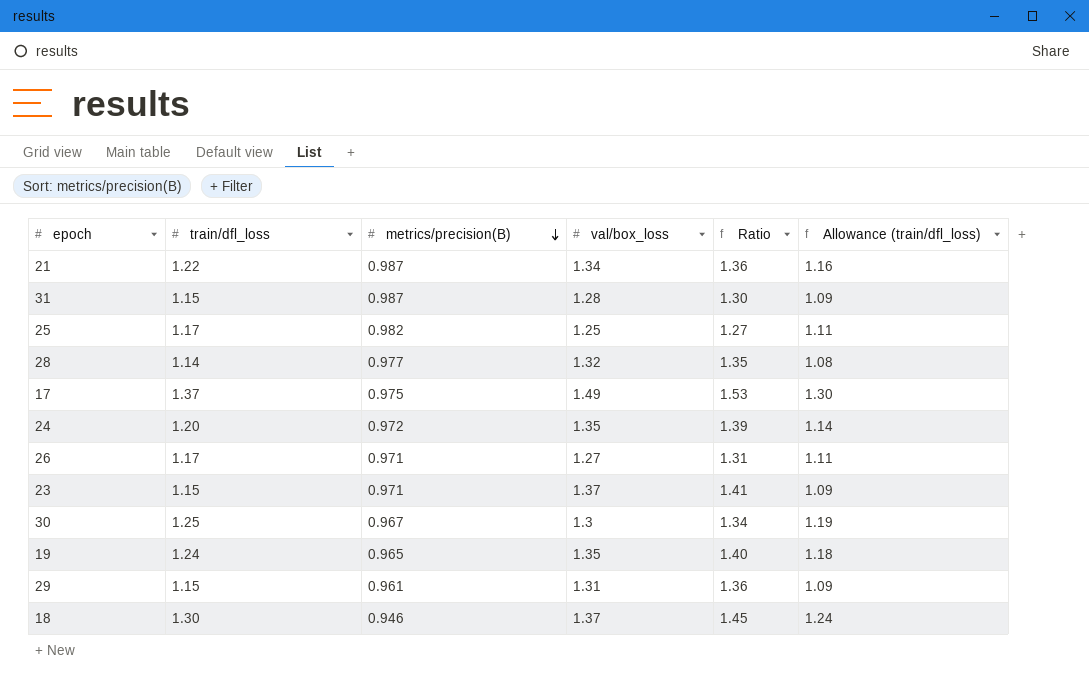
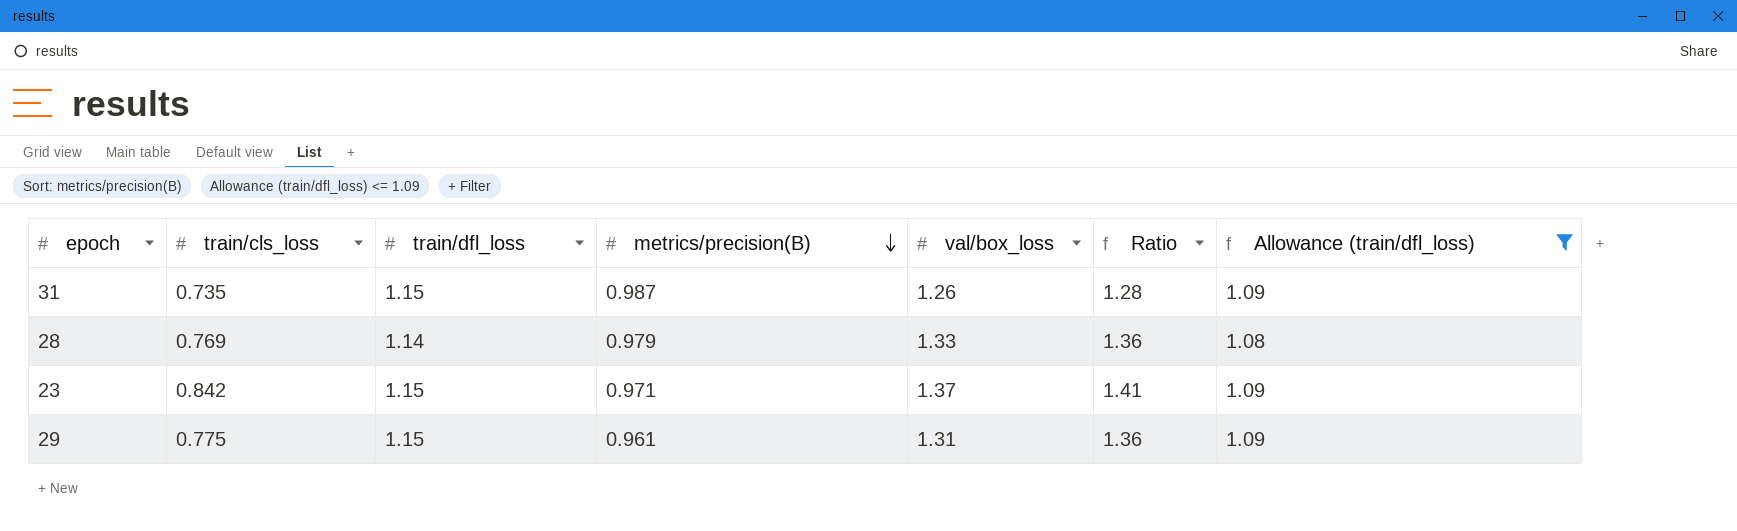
filter: none -> Allowance (train/dfl_loss) <= 1.09
column train/cls_loss | position: none -> 2
31 | val/box_loss: 1.28 -> 1.26
31 | Ratio: 1.30 -> 1.28
28 | metrics/precision(B): 0.977 -> 0.979
28 | val/box_loss: 1.32 -> 1.33
28 | Ratio: 1.35 -> 1.36

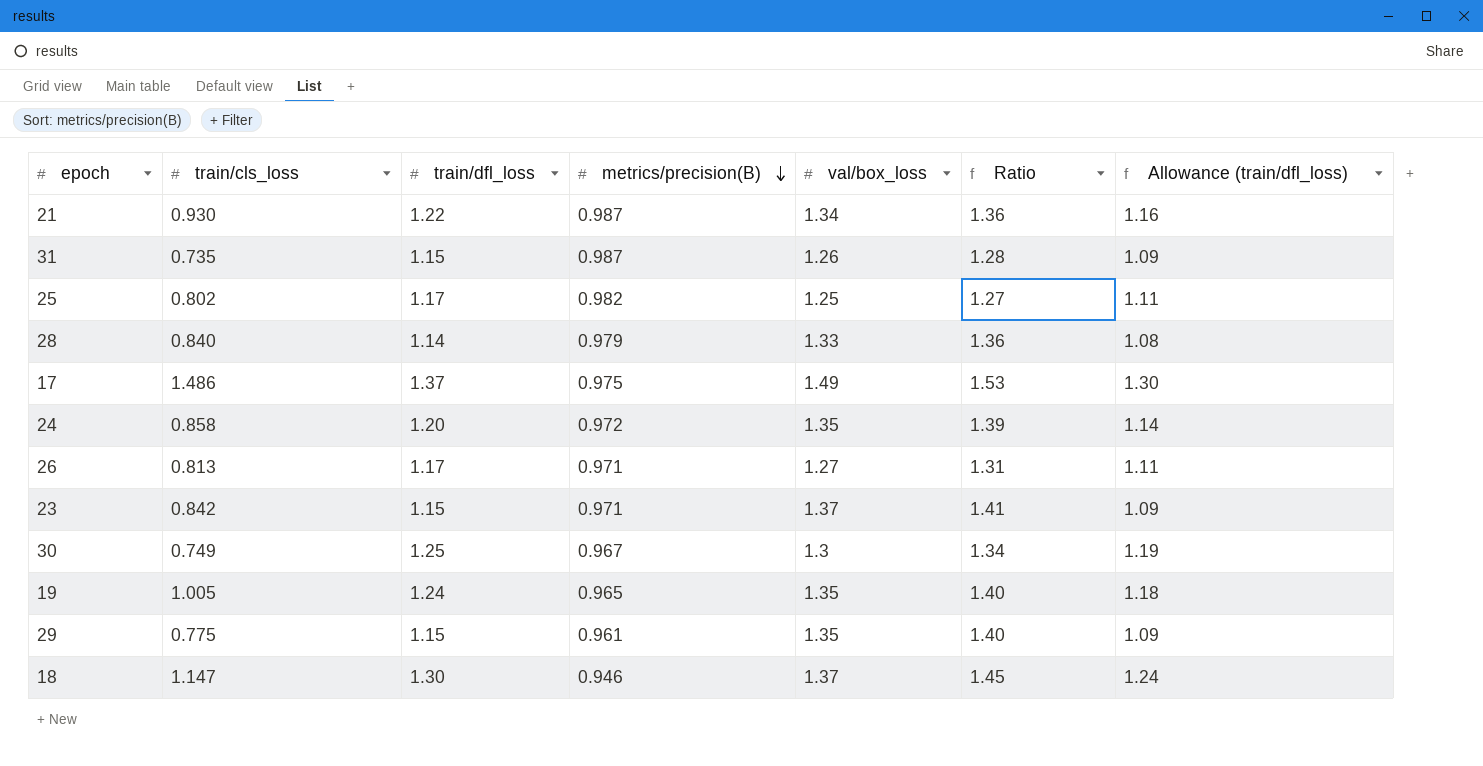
filter: Allowance (train/dfl_loss) <= 1.09 -> none
28 | train/cls_loss: 0.769 -> 0.840
29 | val/box_loss: 1.31 -> 1.35
29 | Ratio: 1.36 -> 1.40

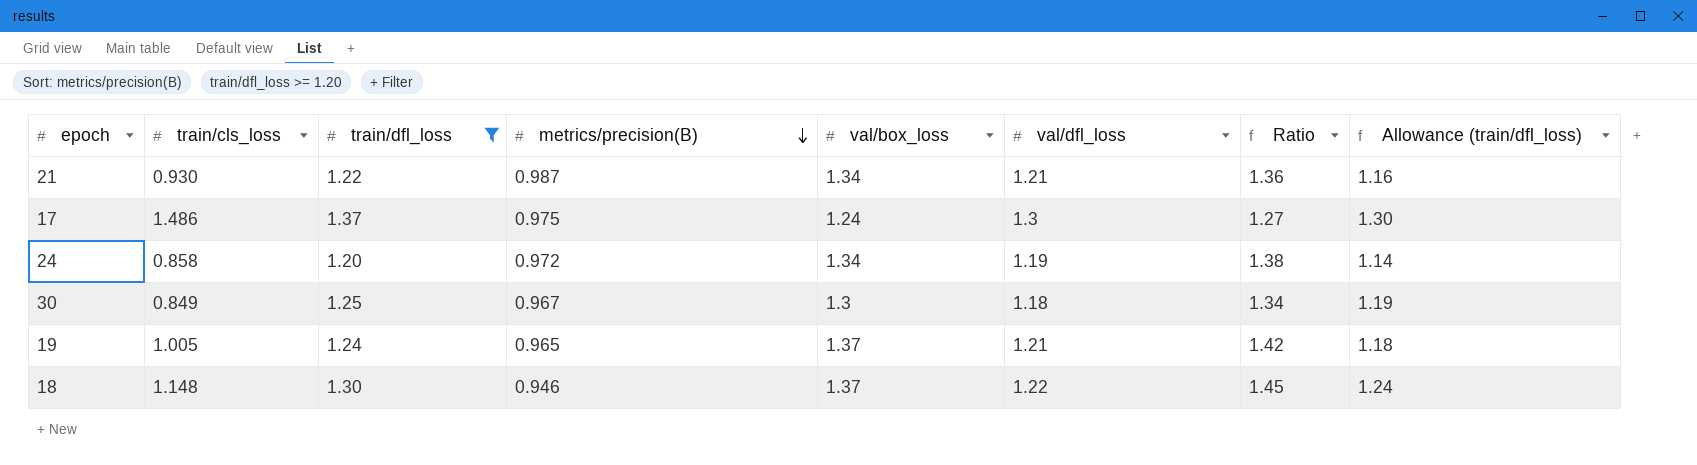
filter: none -> train/dfl_loss >= 1.20
column val/dfl_loss | position: none -> 6
17 | val/box_loss: 1.49 -> 1.24
17 | Ratio: 1.53 -> 1.27
24 | val/box_loss: 1.35 -> 1.34
24 | Ratio: 1.39 -> 1.38
30 | train/cls_loss: 0.749 -> 0.849
19 | val/box_loss: 1.35 -> 1.37
19 | Ratio: 1.40 -> 1.42
18 | train/cls_loss: 1.147 -> 1.148

